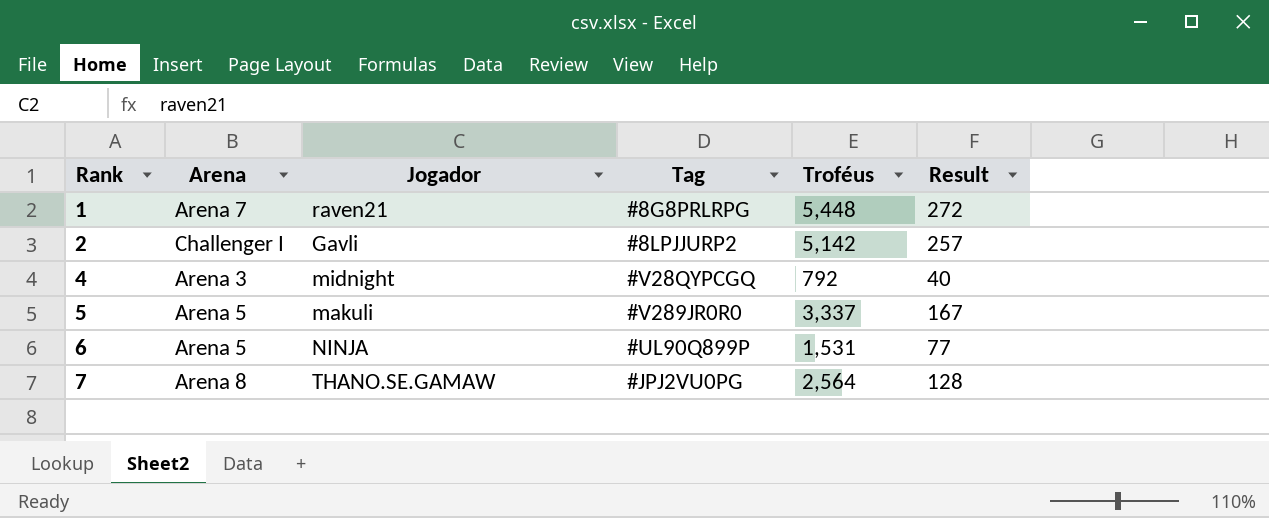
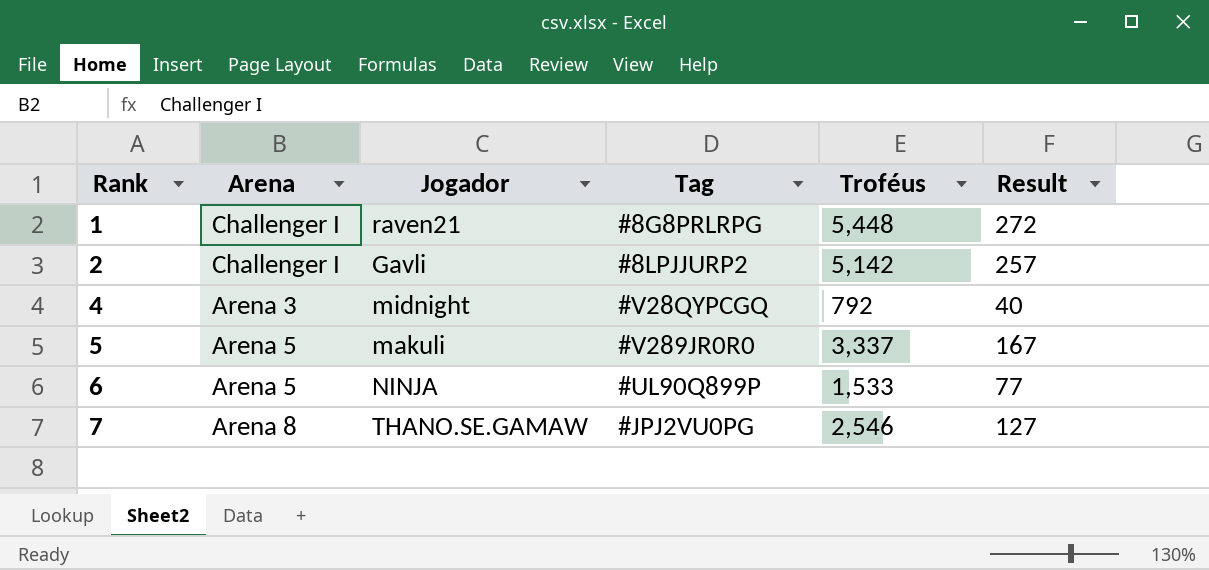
1 | Arena: Arena 7 -> Challenger I
6 | Troféus: 1,531 -> 1,533
7 | Troféus: 2,564 -> 2,546
7 | Result: 128 -> 127

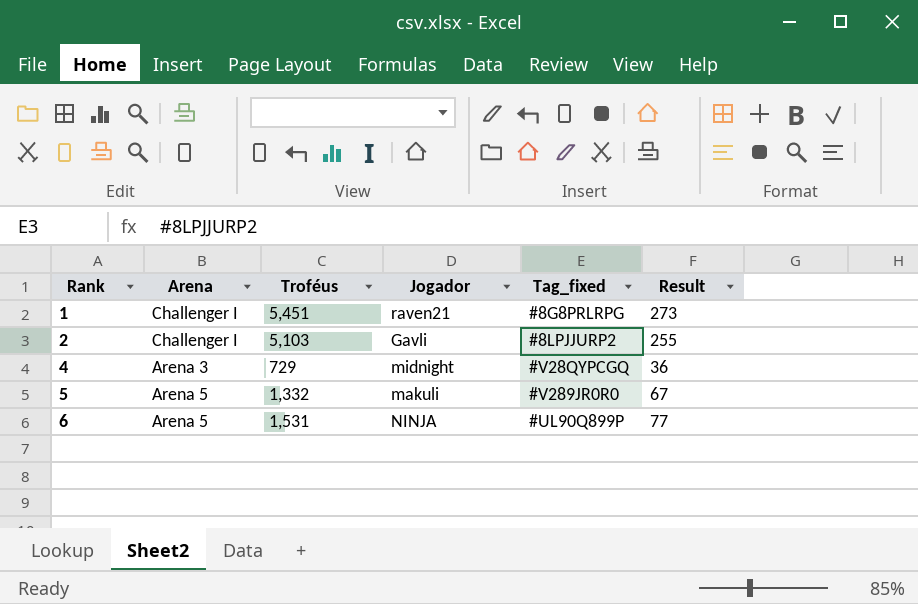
column Troféus | position: 5 -> 3
column name: Tag -> Tag_fixed
row 7: Arena 8 | THANO.SE.GAMAW | #JPJ2VU0PG | 2,546 | 127 -> none
1 | Troféus: 5,448 -> 5,451
1 | Result: 272 -> 273
2 | Troféus: 5,142 -> 5,103
2 | Result: 257 -> 255
4 | Troféus: 792 -> 729
4 | Result: 40 -> 36
5 | Troféus: 3,337 -> 1,332
5 | Result: 167 -> 67
6 | Troféus: 1,533 -> 1,531

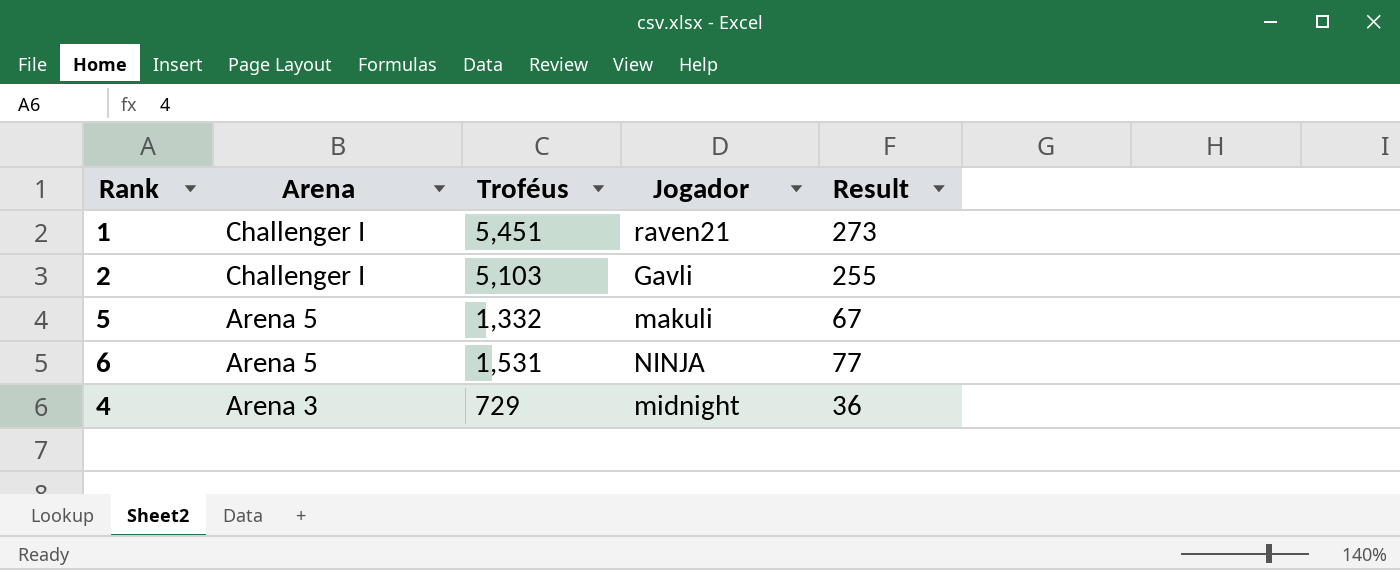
row order: Rank ascending -> Arena descending
column Tag_fixed | position: 5 -> none

